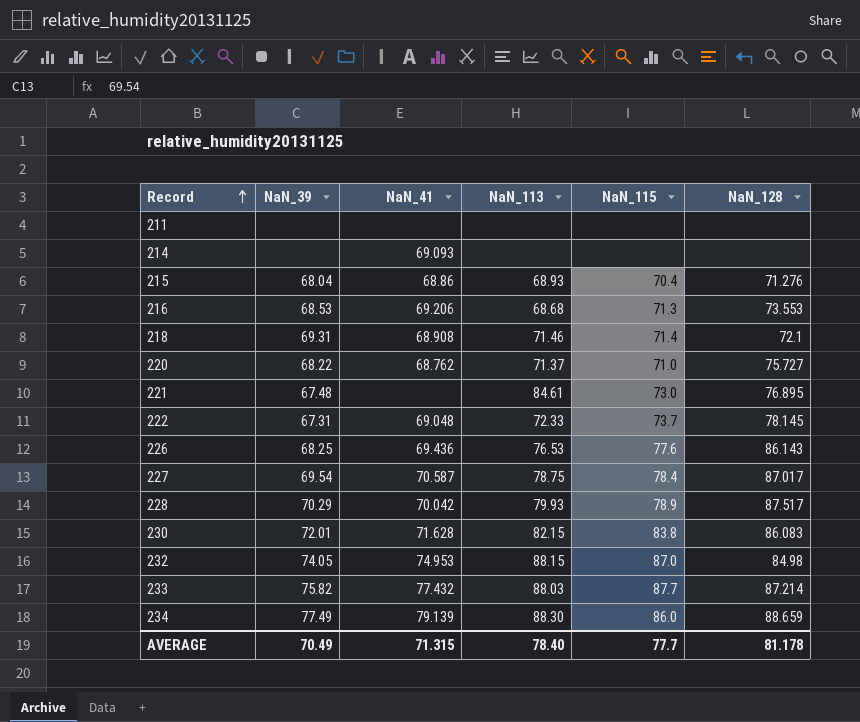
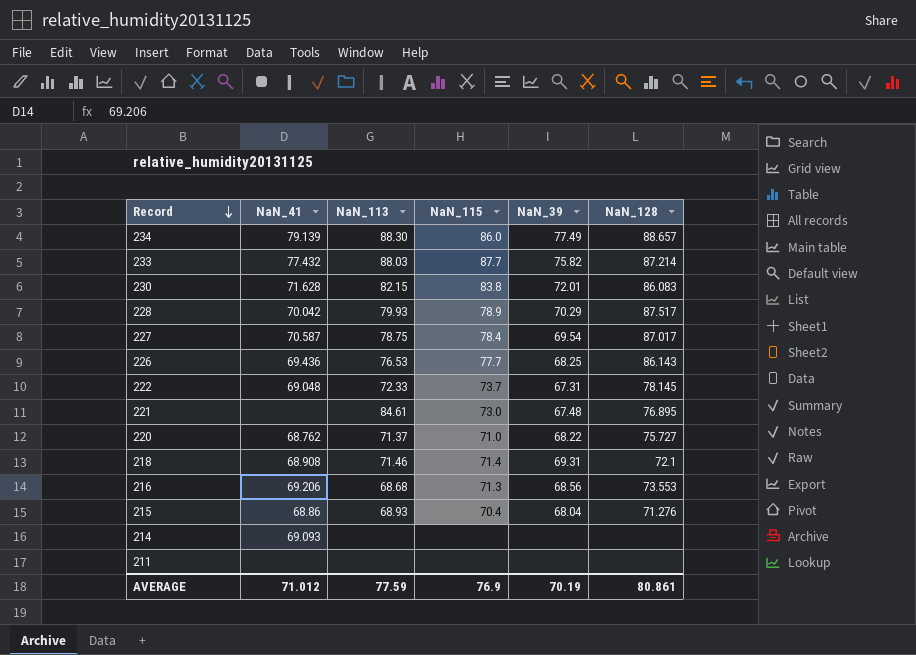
row order: Record ascending -> Record descending
column NaN_39 | position: 2 -> 5
row 232: 74.05 | 74.953 | 88.15 | 87.0 | 84.98 -> none
234 | NaN_128: 88.659 -> 88.657
226 | NaN_115: 77.6 -> 77.7
216 | NaN_39: 68.53 -> 68.56
AVERAGE | NaN_41: 71.315 -> 71.012
AVERAGE | NaN_113: 78.40 -> 77.59
AVERAGE | NaN_115: 77.7 -> 76.9
AVERAGE | NaN_39: 70.49 -> 70.19
AVERAGE | NaN_128: 81.178 -> 80.861

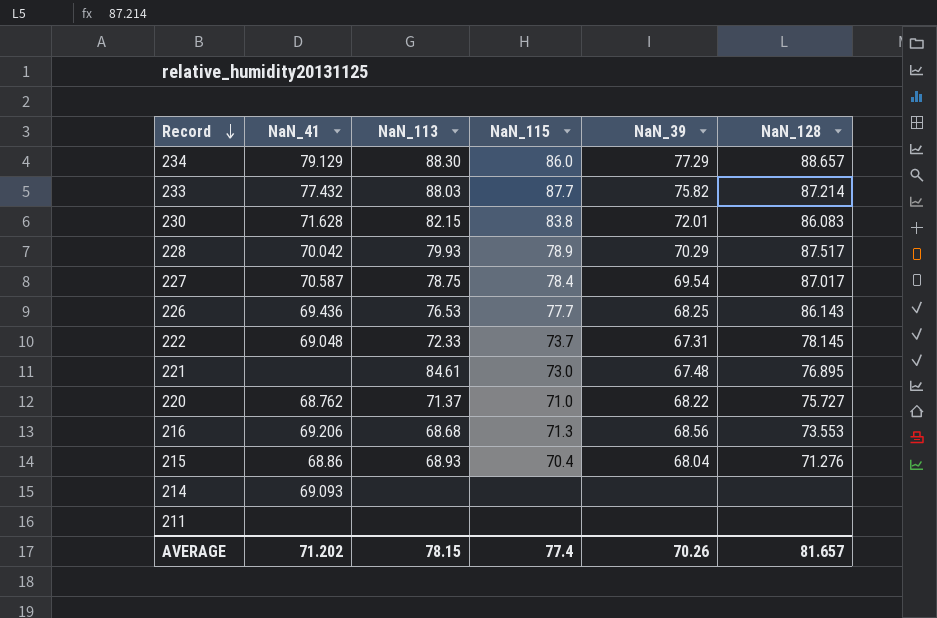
row 218: 68.908 | 71.46 | 71.4 | 69.31 | 72.1 -> none
234 | NaN_41: 79.139 -> 79.129
234 | NaN_39: 77.49 -> 77.29
AVERAGE | NaN_41: 71.012 -> 71.202
AVERAGE | NaN_113: 77.59 -> 78.15
AVERAGE | NaN_115: 76.9 -> 77.4
AVERAGE | NaN_39: 70.19 -> 70.26
AVERAGE | NaN_128: 80.861 -> 81.657

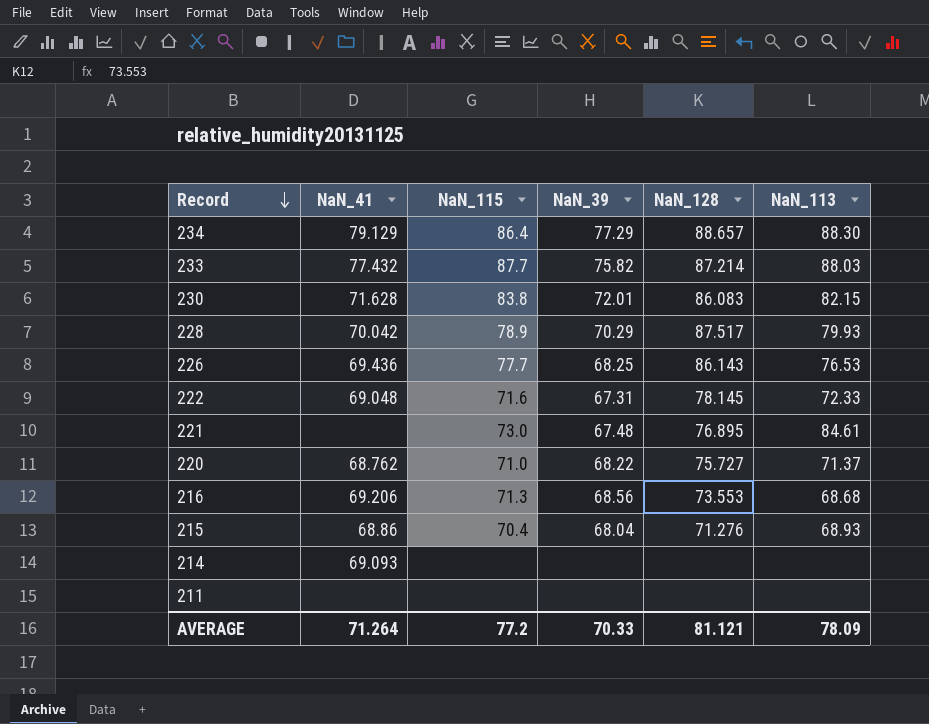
column NaN_113 | position: 3 -> 6
row 227: 70.587 | 78.75 | 78.4 | 69.54 | 87.017 -> none
234 | NaN_115: 86.0 -> 86.4
222 | NaN_115: 73.7 -> 71.6
AVERAGE | NaN_41: 71.202 -> 71.264
AVERAGE | NaN_115: 77.4 -> 77.2
AVERAGE | NaN_39: 70.26 -> 70.33
AVERAGE | NaN_128: 81.657 -> 81.121
AVERAGE | NaN_113: 78.15 -> 78.09

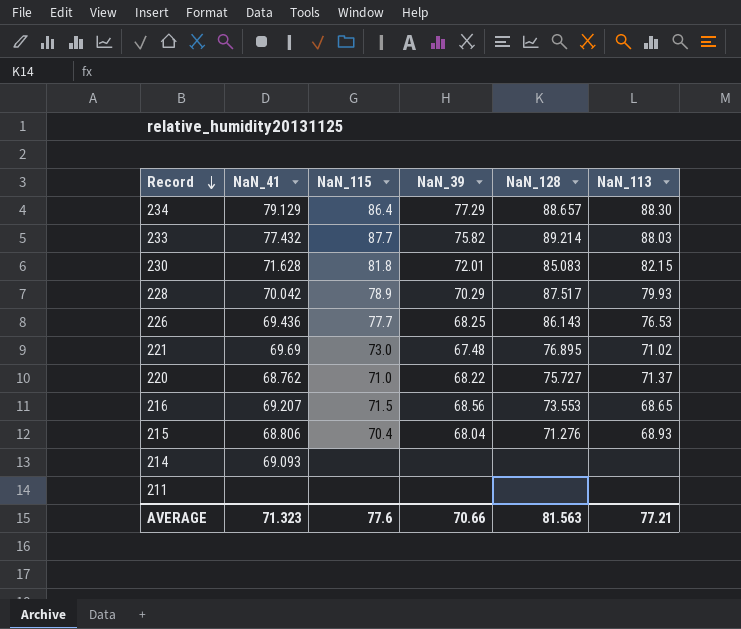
row 222: 69.048 | 71.6 | 67.31 | 78.145 | 72.33 -> none
233 | NaN_128: 87.214 -> 89.214
230 | NaN_115: 83.8 -> 81.8
230 | NaN_128: 86.083 -> 85.083
221 | NaN_41: none -> 69.69
221 | NaN_113: 84.61 -> 71.02
216 | NaN_41: 69.206 -> 69.207
216 | NaN_115: 71.3 -> 71.5
216 | NaN_113: 68.68 -> 68.65
215 | NaN_41: 68.86 -> 68.806
AVERAGE | NaN_41: 71.264 -> 71.323
AVERAGE | NaN_115: 77.2 -> 77.6
AVERAGE | NaN_39: 70.33 -> 70.66
AVERAGE | NaN_128: 81.121 -> 81.563
AVERAGE | NaN_113: 78.09 -> 77.21

